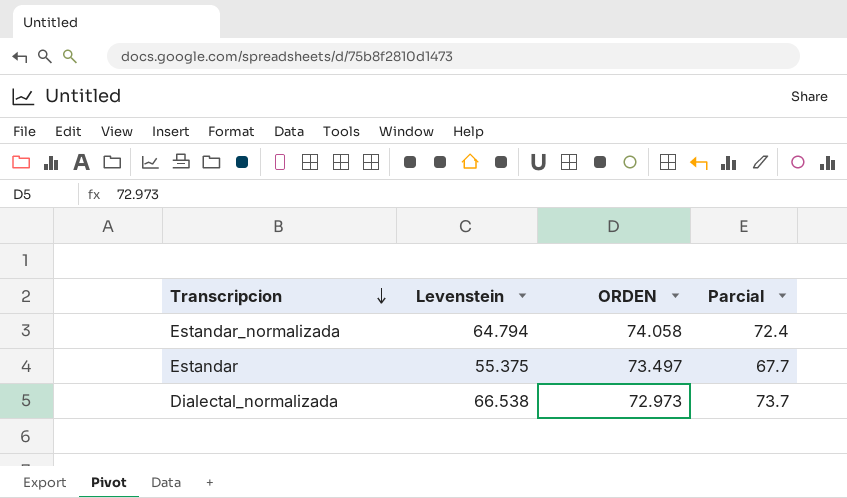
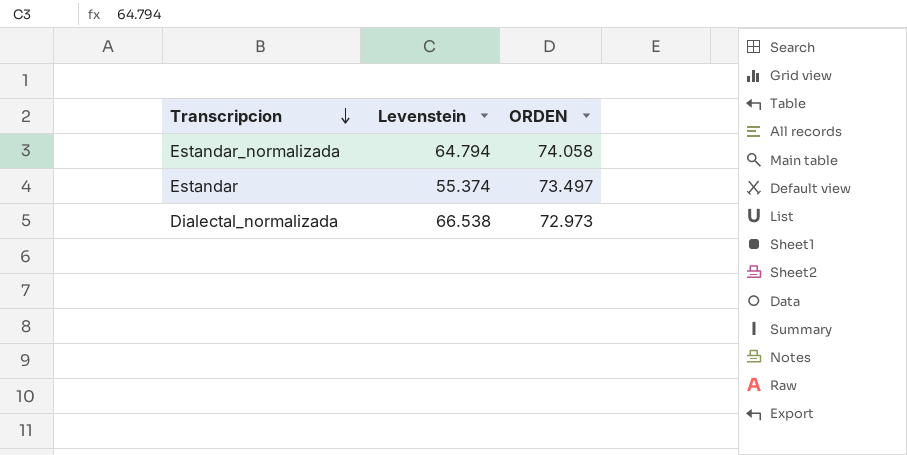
column Parcial | position: 4 -> none
Estandar | Levenstein: 55.375 -> 55.374

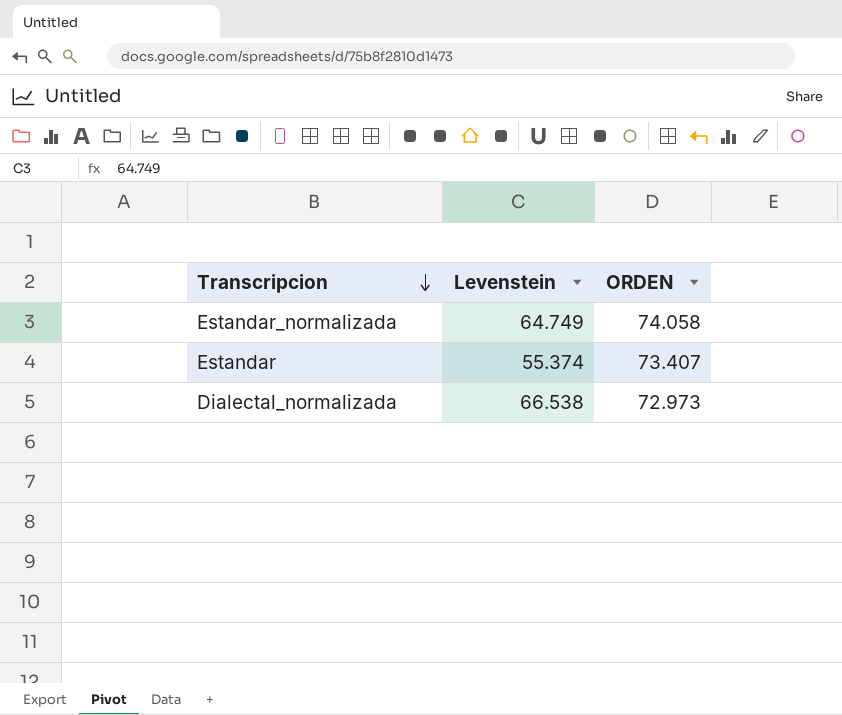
Estandar_normalizada | Levenstein: 64.794 -> 64.749
Estandar | ORDEN: 73.497 -> 73.407

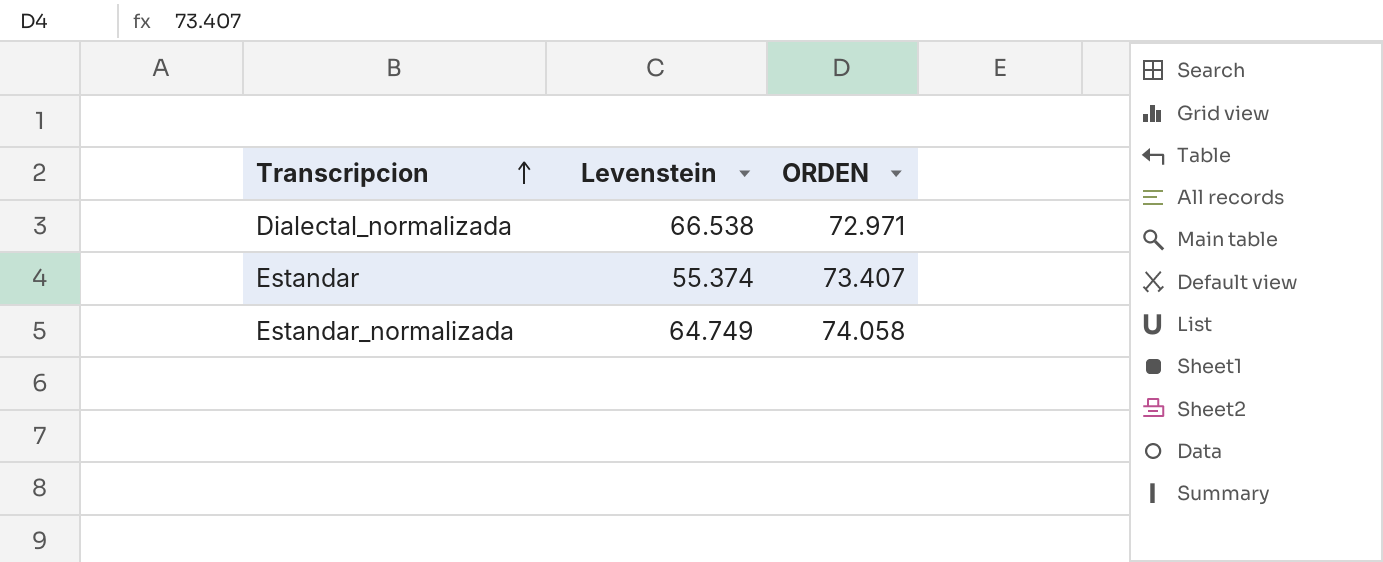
row order: Transcripcion descending -> Transcripcion ascending
Dialectal_normalizada | ORDEN: 72.973 -> 72.971

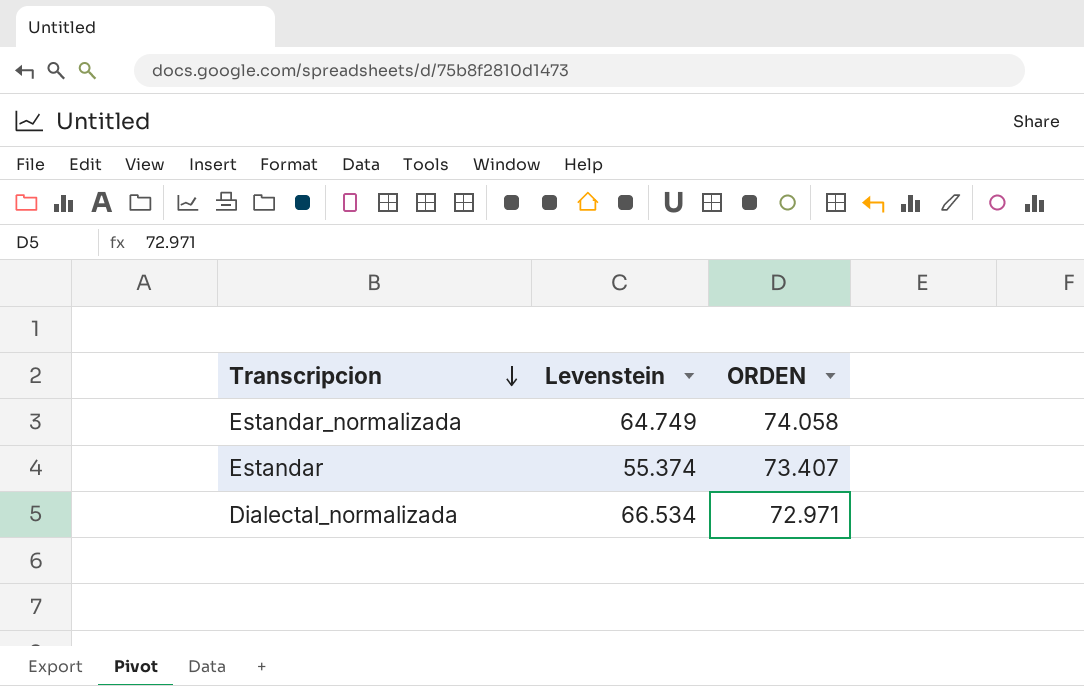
row order: Transcripcion ascending -> Transcripcion descending
Dialectal_normalizada | Levenstein: 66.538 -> 66.534

